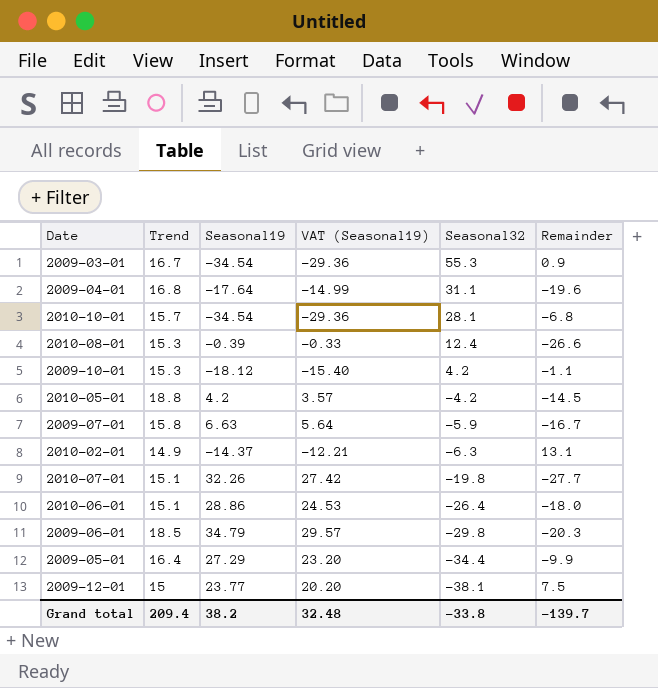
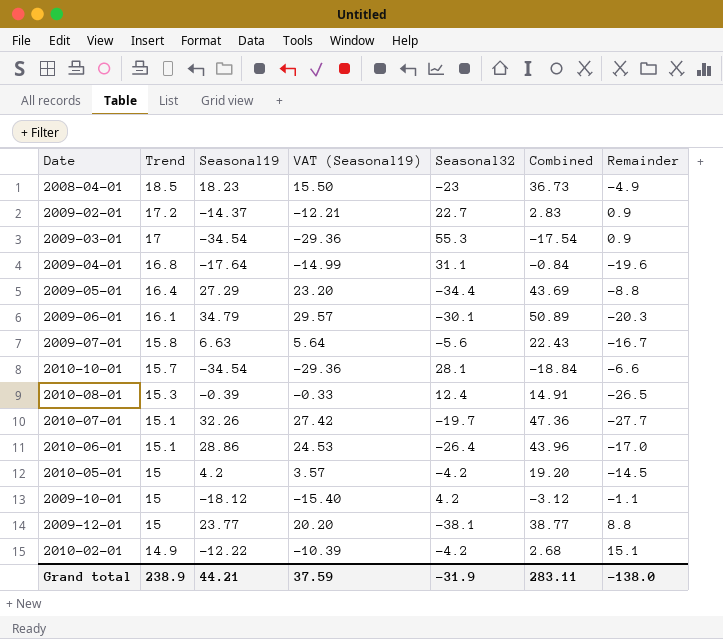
row order: Seasonal32 descending -> Trend descending
column Combined | formula: none -> [Trend] + [Seasonal19]
row 2008-04-01: none -> 18.5 | 18.23 | 15.50 | -23 | 36.73 | -4.9
row 2009-02-01: none -> 17.2 | -14.37 | -12.21 | 22.7 | 2.83 | 0.9
2009-03-01 | Trend: 16.7 -> 17
2009-05-01 | Remainder: -9.9 -> -8.8
2009-06-01 | Trend: 18.5 -> 16.1
2009-06-01 | Seasonal32: -29.8 -> -30.1
2009-07-01 | Seasonal32: -5.9 -> -5.6
2010-10-01 | Remainder: -6.8 -> -6.6
2010-08-01 | Remainder: -26.6 -> -26.5
2010-07-01 | Seasonal32: -19.8 -> -19.7
2010-06-01 | Remainder: -18.0 -> -17.0
2010-05-01 | Trend: 18.8 -> 15
2009-10-01 | Trend: 15.3 -> 15
2009-12-01 | Remainder: 7.5 -> 8.8
2010-02-01 | Seasonal19: -14.37 -> -12.22
2010-02-01 | VAT (Seasonal19): -12.21 -> -10.39
2010-02-01 | Seasonal32: -6.3 -> -4.2
2010-02-01 | Remainder: 13.1 -> 15.1
Grand total | Trend: 209.4 -> 238.9
Grand total | Seasonal19: 38.2 -> 44.21
Grand total | VAT (Seasonal19): 32.48 -> 37.59
Grand total | Seasonal32: -33.8 -> -31.9
Grand total | Remainder: -139.7 -> -138.0

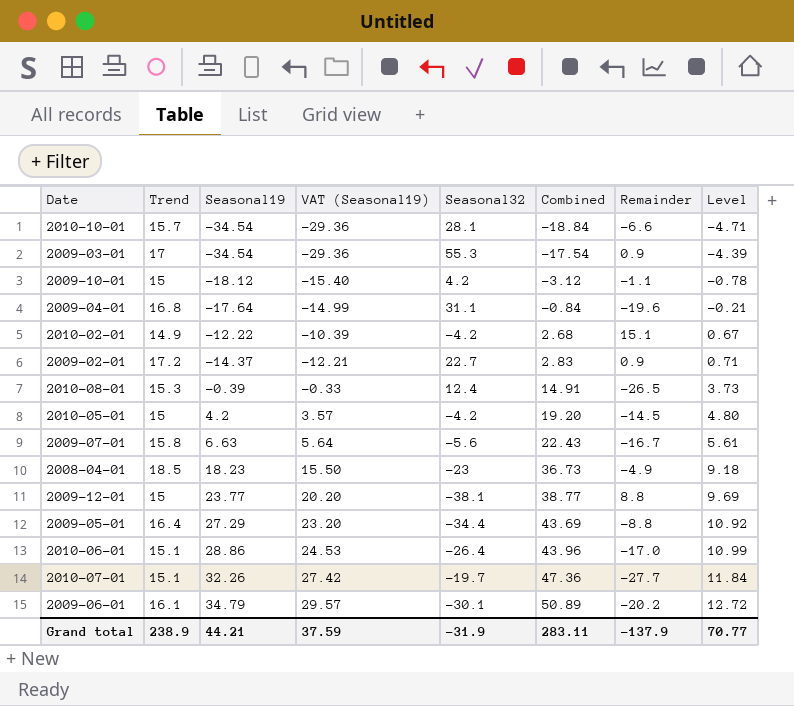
row order: Trend descending -> Combined ascending
column Level | formula: none -> [Combined] * 0.25
2009-06-01 | Remainder: -20.3 -> -20.2
Grand total | Remainder: -138.0 -> -137.9

